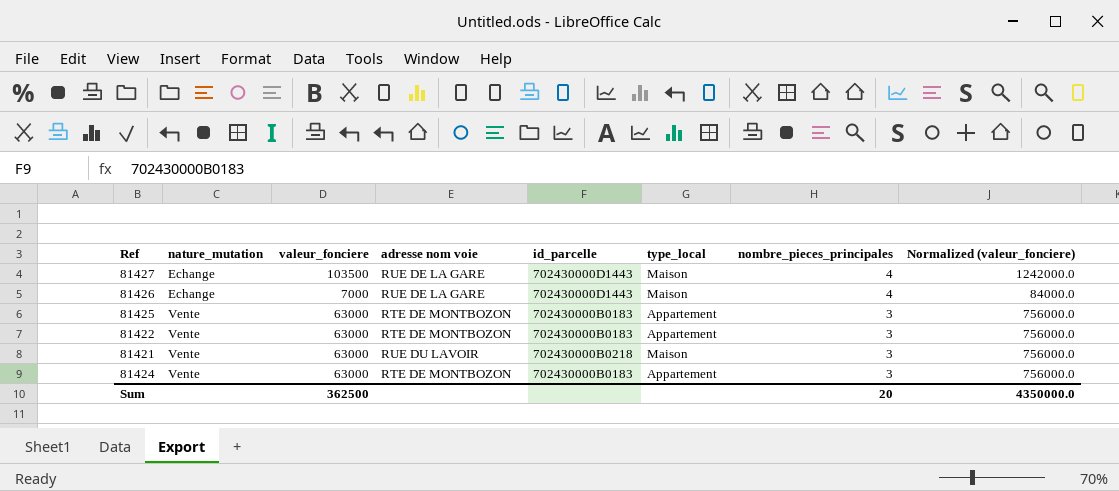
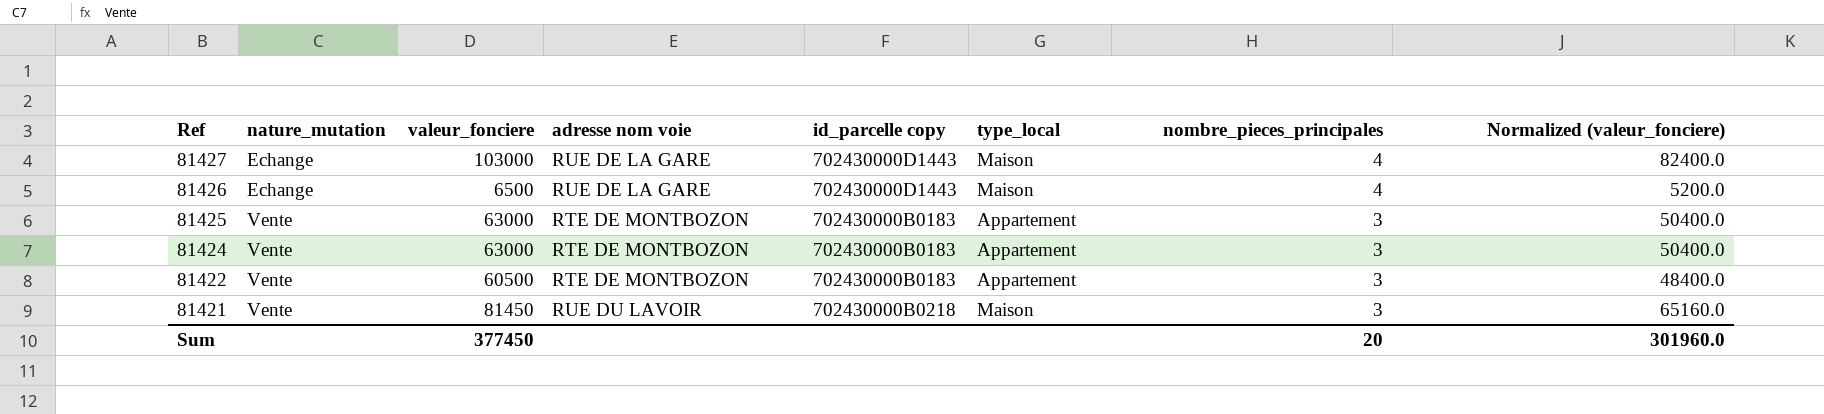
row order: nature_mutation ascending -> Ref descending
column name: id_parcelle -> id_parcelle copy
column Normalized (valeur_fonciere) | formula: [valeur_fonciere] * 12 -> [valeur_fonciere] * 0.8
81427 | valeur_fonciere: 103500 -> 103000
81426 | valeur_fonciere: 7000 -> 6500
81422 | valeur_fonciere: 63000 -> 60500
81421 | valeur_fonciere: 63000 -> 81450
Sum | valeur_fonciere: 362500 -> 377450
Sum | Normalized (valeur_fonciere): 4350000.0 -> 301960.0

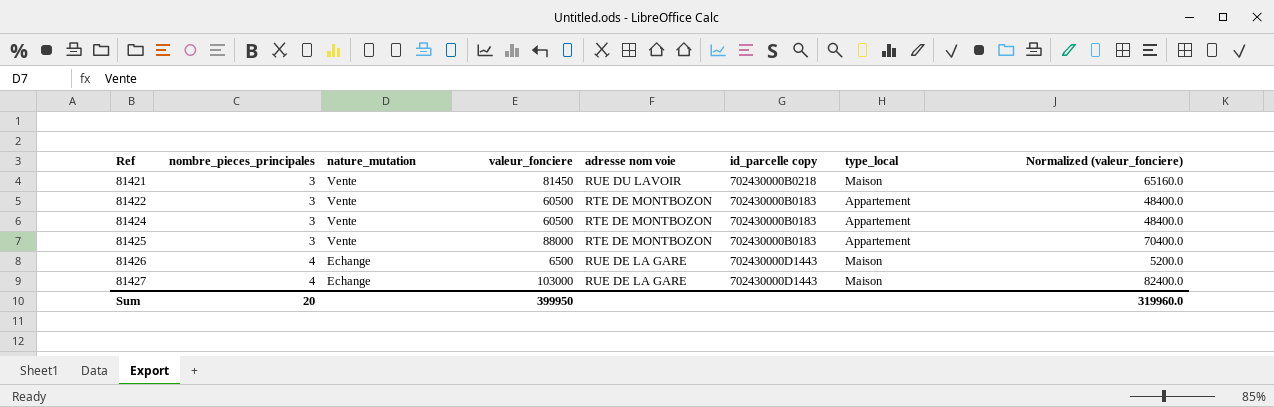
row order: Ref descending -> Ref ascending
column nombre_pieces_principales | position: 7 -> 2
81424 | valeur_fonciere: 63000 -> 60500
81424 | Normalized (valeur_fonciere): 50400.0 -> 48400.0
81425 | valeur_fonciere: 63000 -> 88000
81425 | Normalized (valeur_fonciere): 50400.0 -> 70400.0
Sum | valeur_fonciere: 377450 -> 399950
Sum | Normalized (valeur_fonciere): 301960.0 -> 319960.0

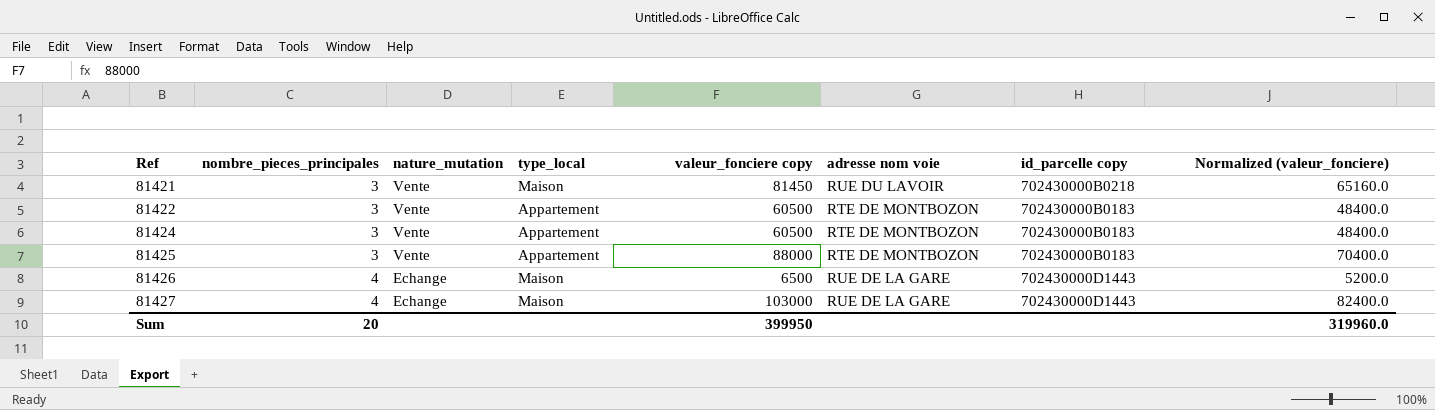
column type_local | position: 7 -> 4
column name: valeur_fonciere -> valeur_fonciere copy

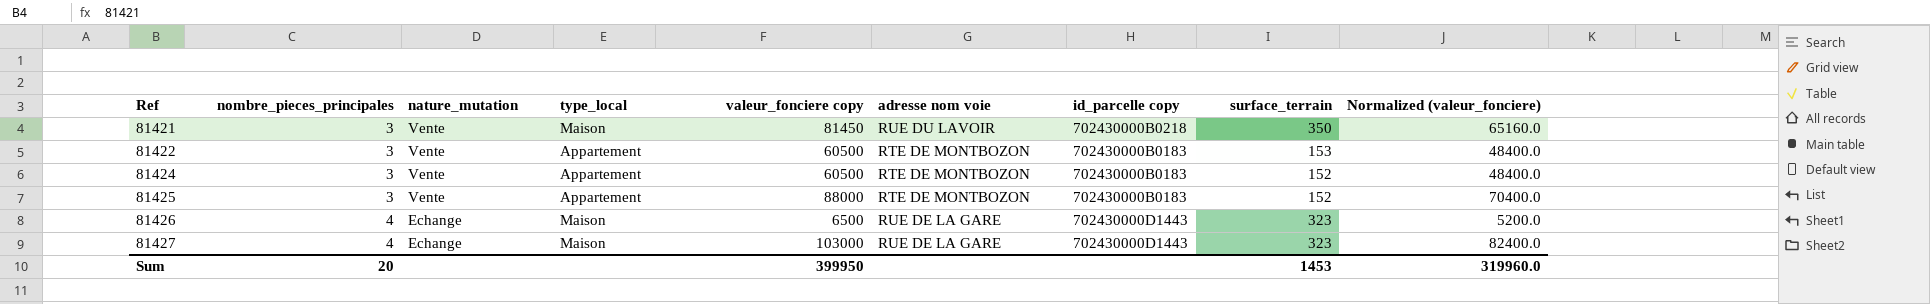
column surface_terrain | position: none -> 8

